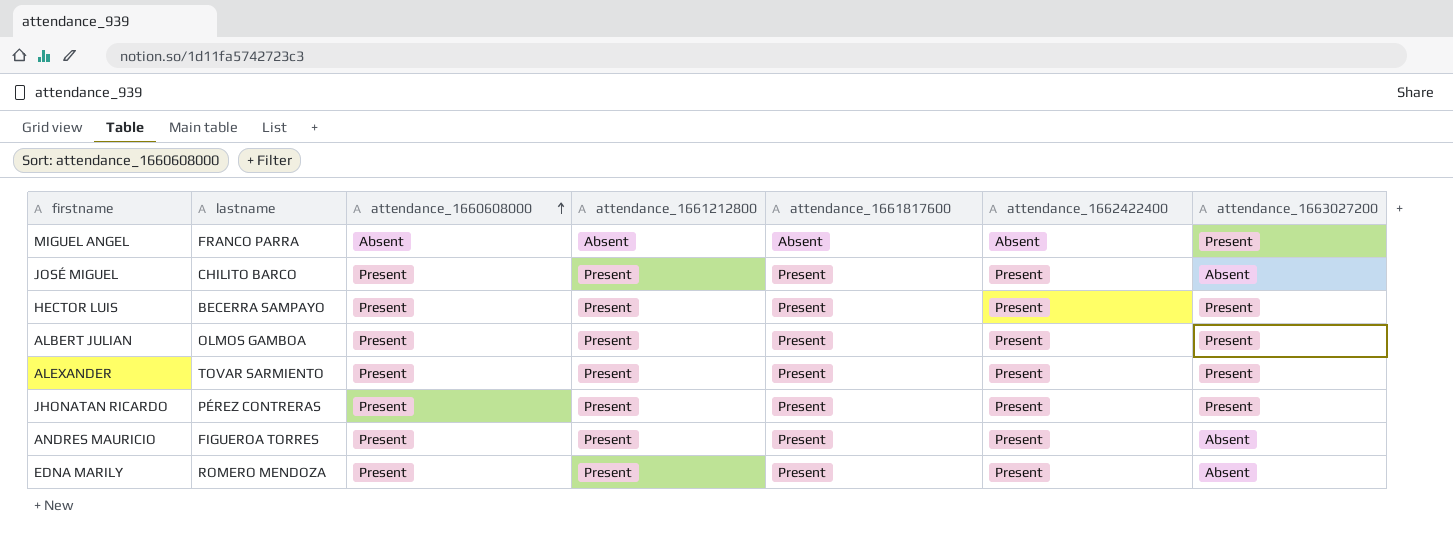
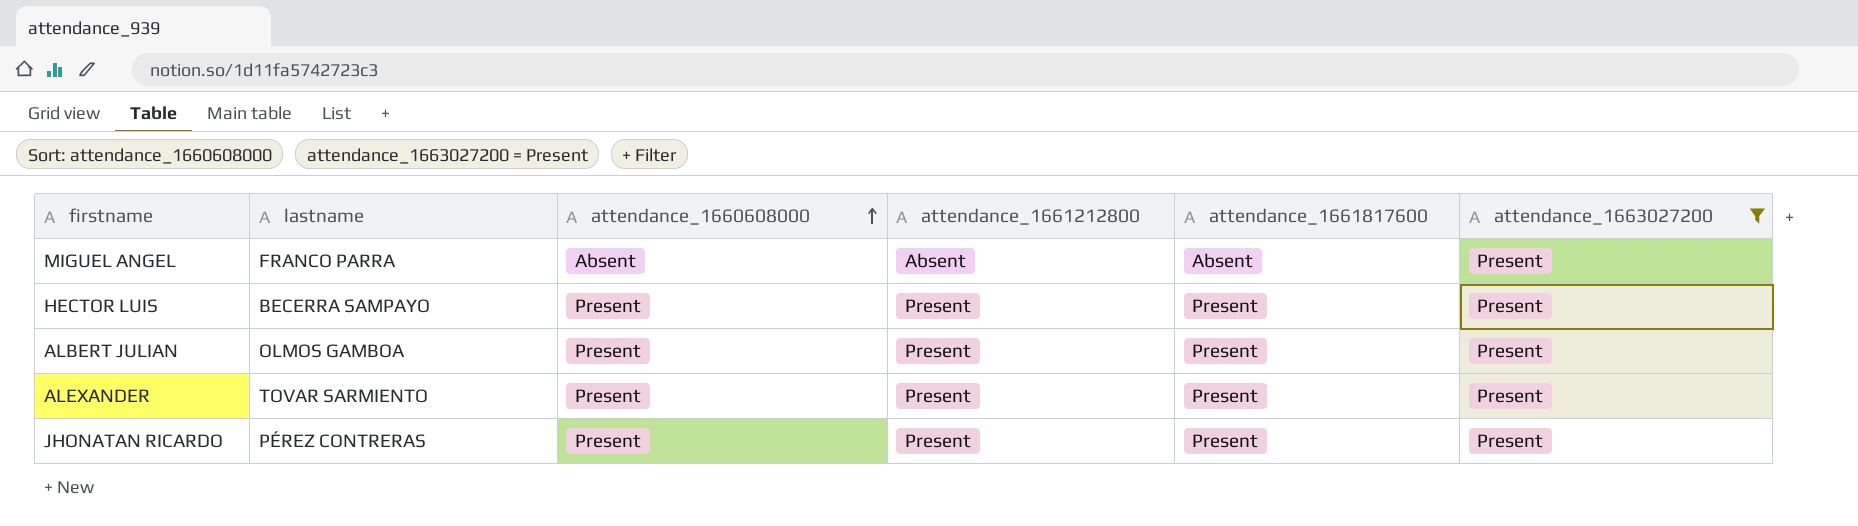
filter: none -> attendance_1663027200 = Present
column attendance_1662422400 | position: 6 -> none

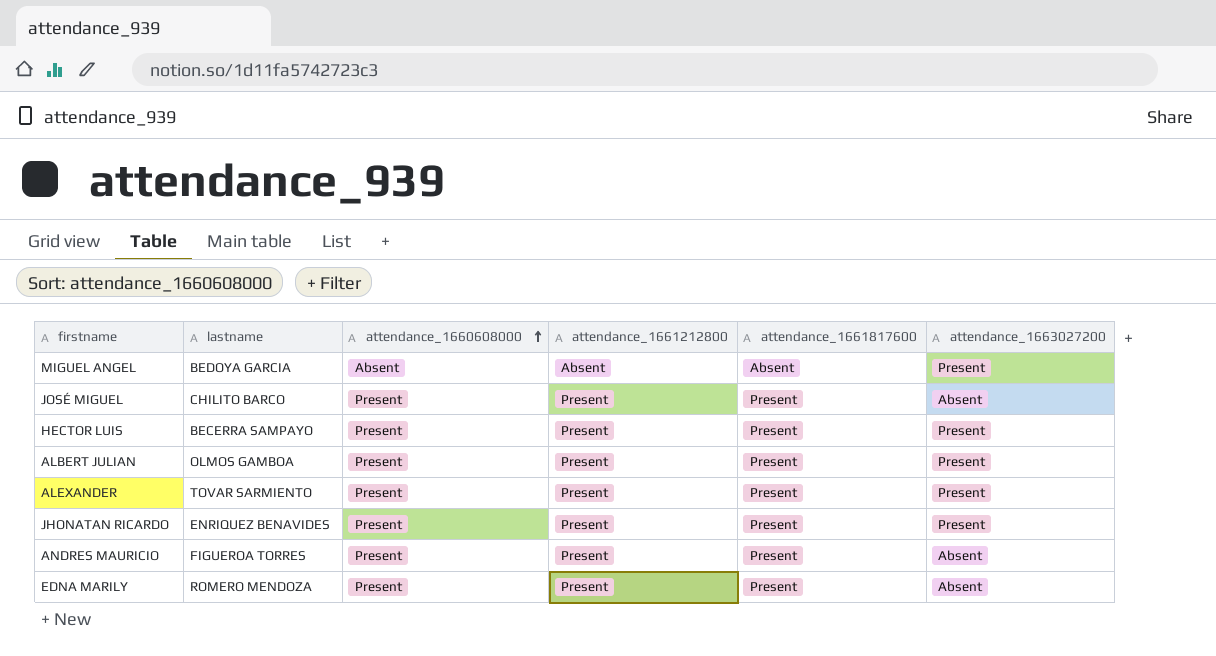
filter: attendance_1663027200 = Present -> none
MIGUEL ANGEL | lastname: FRANCO PARRA -> BEDOYA GARCIA
JHONATAN RICARDO | lastname: PÉREZ CONTRERAS -> ENRIQUEZ BENAVIDES

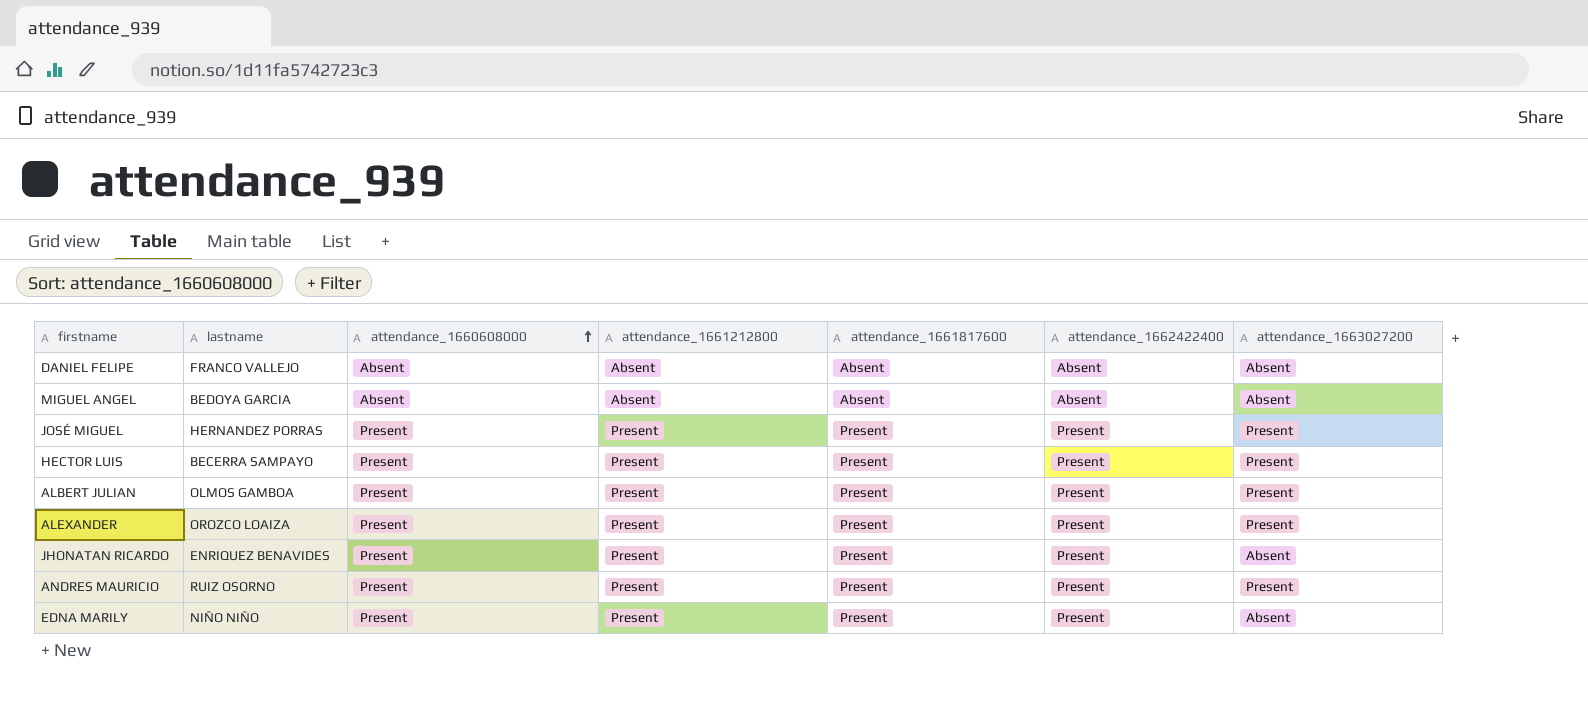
column attendance_1662422400 | position: none -> 6
row DANIEL FELIPE: none -> FRANCO VALLEJO | Absent | Absent | Absent | Absent | Absent
MIGUEL ANGEL | attendance_1663027200: Present -> Absent
JOSÉ MIGUEL | lastname: CHILITO BARCO -> HERNANDEZ PORRAS
JOSÉ MIGUEL | attendance_1663027200: Absent -> Present
ALEXANDER | lastname: TOVAR SARMIENTO -> OROZCO LOAIZA
JHONATAN RICARDO | attendance_1663027200: Present -> Absent
ANDRES MAURICIO | lastname: FIGUEROA TORRES -> RUIZ OSORNO
ANDRES MAURICIO | attendance_1663027200: Absent -> Present
EDNA MARILY | lastname: ROMERO MENDOZA -> NIÑO NIÑO

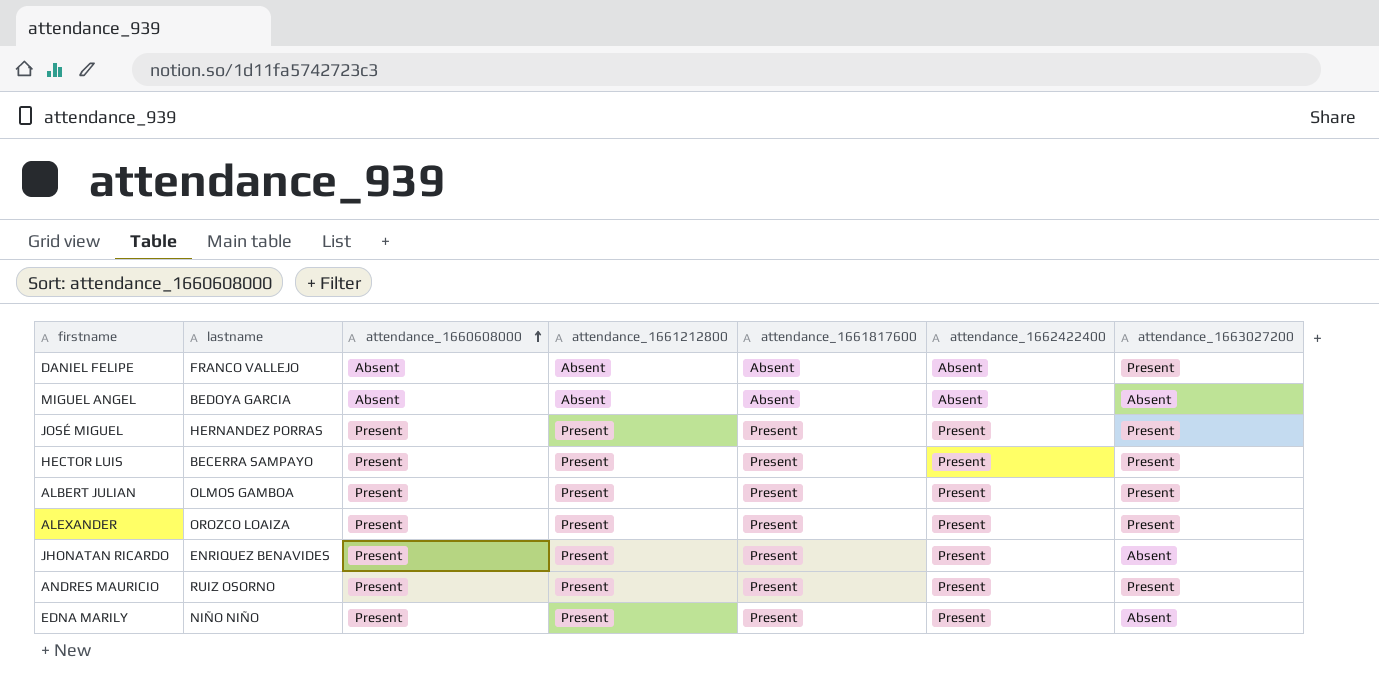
DANIEL FELIPE | attendance_1663027200: Absent -> Present

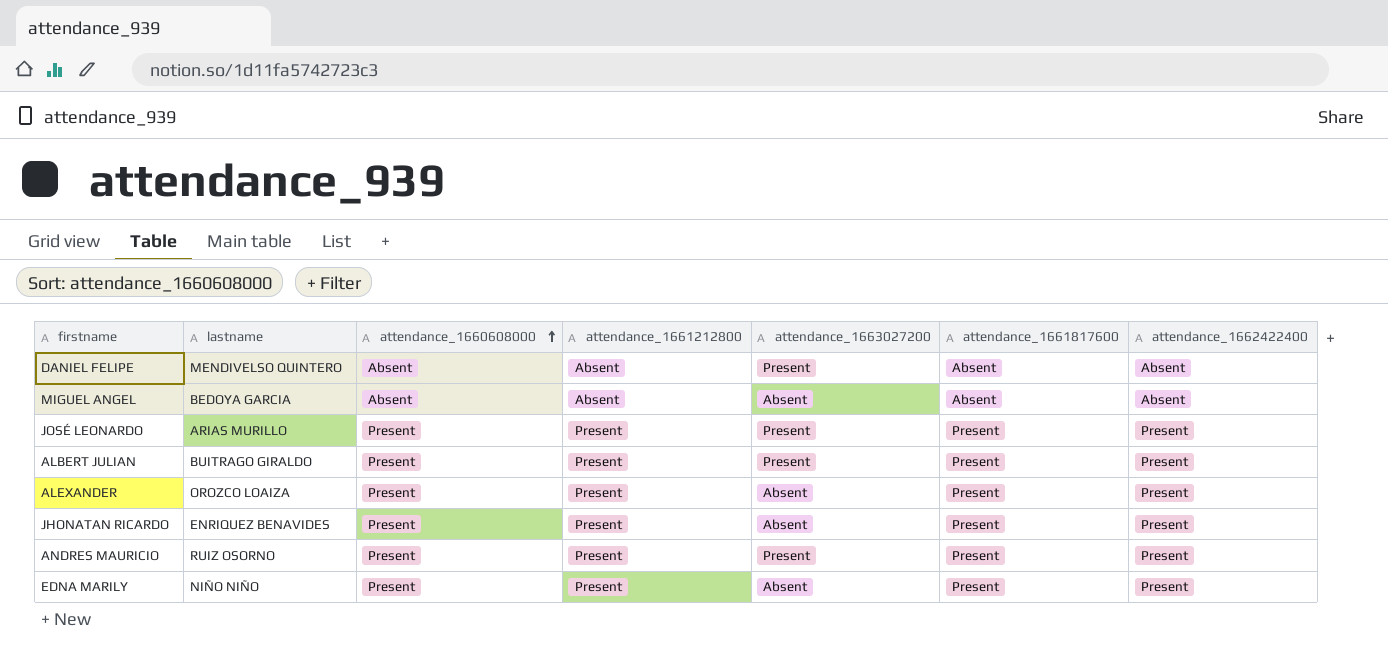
column attendance_1663027200 | position: 7 -> 5
row JOSÉ MIGUEL: HERNANDEZ PORRAS | Present | Present | Present | Present | Present -> none
row HECTOR LUIS: BECERRA SAMPAYO | Present | Present | Present | Present | Present -> none
DANIEL FELIPE | lastname: FRANCO VALLEJO -> MENDIVELSO QUINTERO
row JOSÉ LEONARDO: none -> ARIAS MURILLO | Present | Present | Present | Present | Present
ALBERT JULIAN | lastname: OLMOS GAMBOA -> BUITRAGO GIRALDO
ALEXANDER | attendance_1663027200: Present -> Absent

